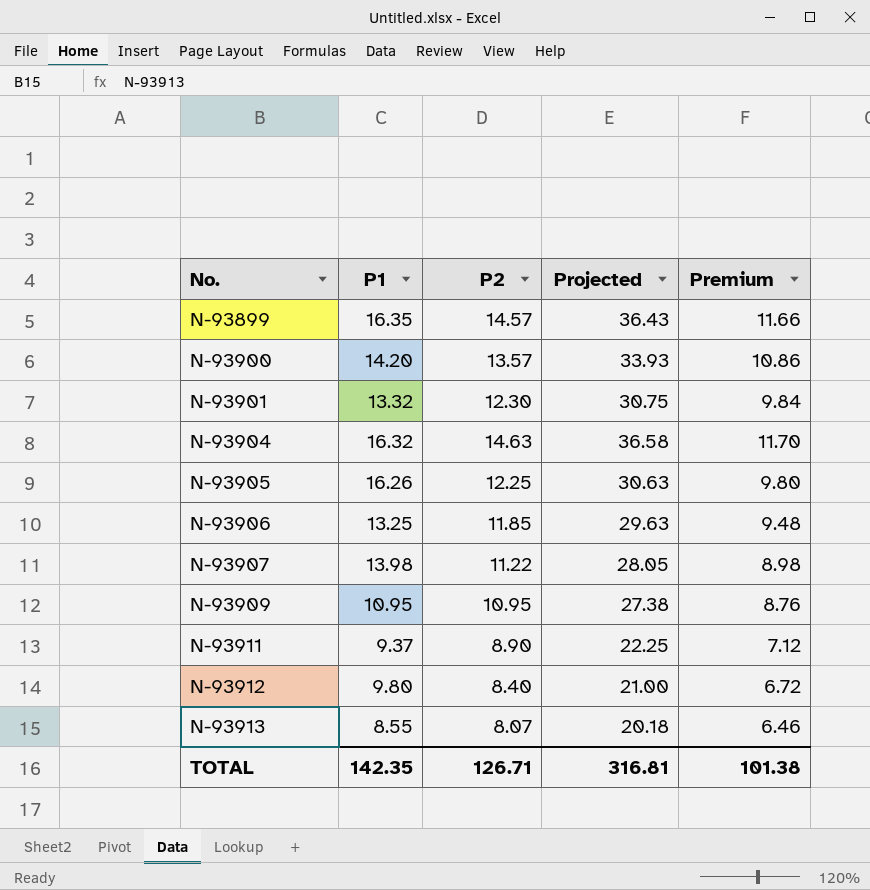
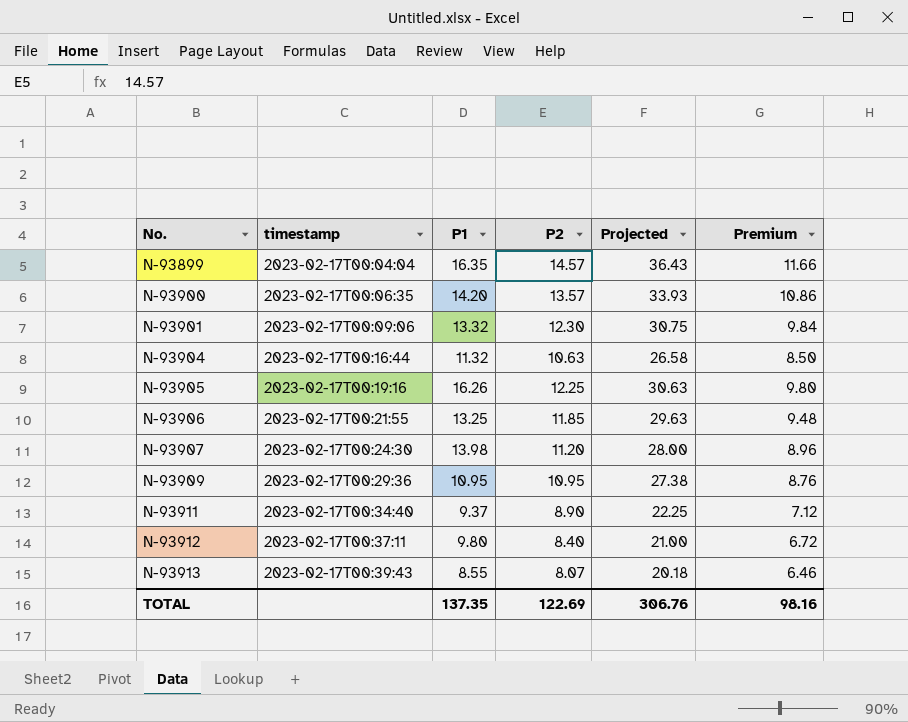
column timestamp | position: none -> 2
N-93904 | P1: 16.32 -> 11.32
N-93904 | P2: 14.63 -> 10.63
N-93904 | Projected: 36.58 -> 26.58
N-93904 | Premium: 11.70 -> 8.50
N-93907 | P2: 11.22 -> 11.20
N-93907 | Projected: 28.05 -> 28.00
N-93907 | Premium: 8.98 -> 8.96
TOTAL | P1: 142.35 -> 137.35
TOTAL | P2: 126.71 -> 122.69
TOTAL | Projected: 316.81 -> 306.76
TOTAL | Premium: 101.38 -> 98.16

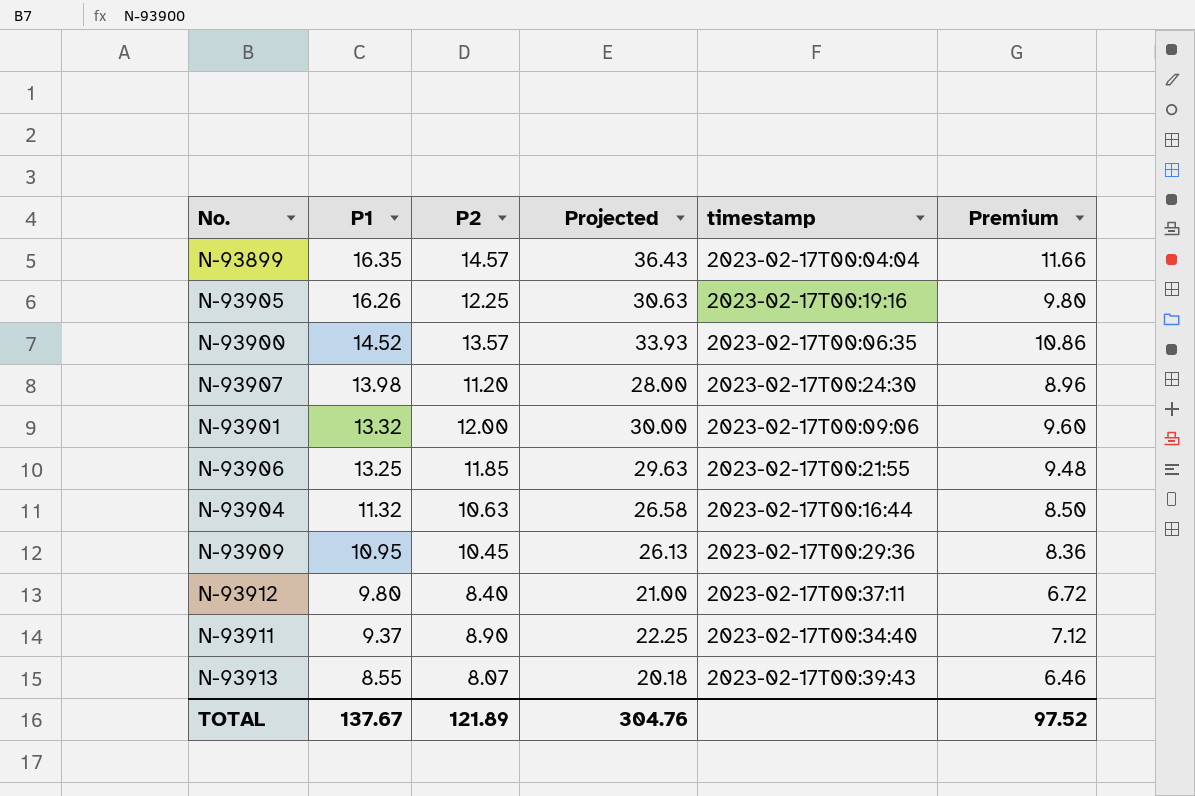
row order: No. ascending -> P1 descending
column timestamp | position: 2 -> 5
N-93900 | P1: 14.20 -> 14.52
N-93901 | P2: 12.30 -> 12.00
N-93901 | Projected: 30.75 -> 30.00
N-93901 | Premium: 9.84 -> 9.60
N-93909 | P2: 10.95 -> 10.45
N-93909 | Projected: 27.38 -> 26.13
N-93909 | Premium: 8.76 -> 8.36
TOTAL | P1: 137.35 -> 137.67
TOTAL | P2: 122.69 -> 121.89
TOTAL | Projected: 306.76 -> 304.76
TOTAL | Premium: 98.16 -> 97.52

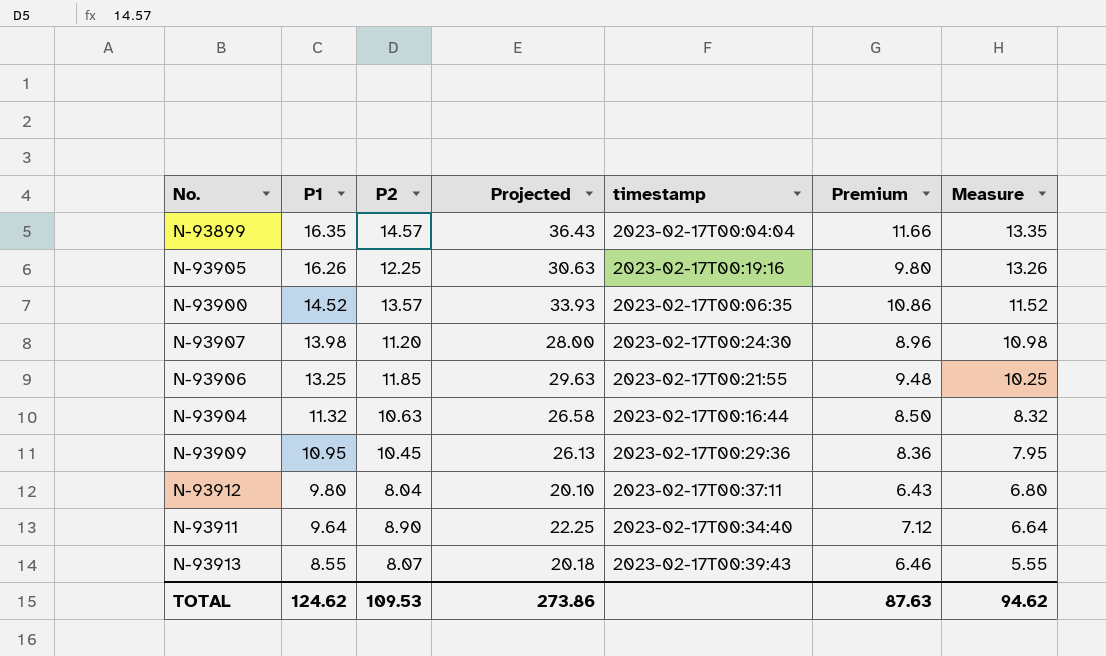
column Measure | formula: none -> [P1] - 3
row N-93901: 13.32 | 12.00 | 30.00 | 2023-02-17T00:09:06 | 9.60 -> none
N-93912 | P2: 8.40 -> 8.04
N-93912 | Projected: 21.00 -> 20.10
N-93912 | Premium: 6.72 -> 6.43
N-93911 | P1: 9.37 -> 9.64
TOTAL | P1: 137.67 -> 124.62
TOTAL | P2: 121.89 -> 109.53
TOTAL | Projected: 304.76 -> 273.86
TOTAL | Premium: 97.52 -> 87.63

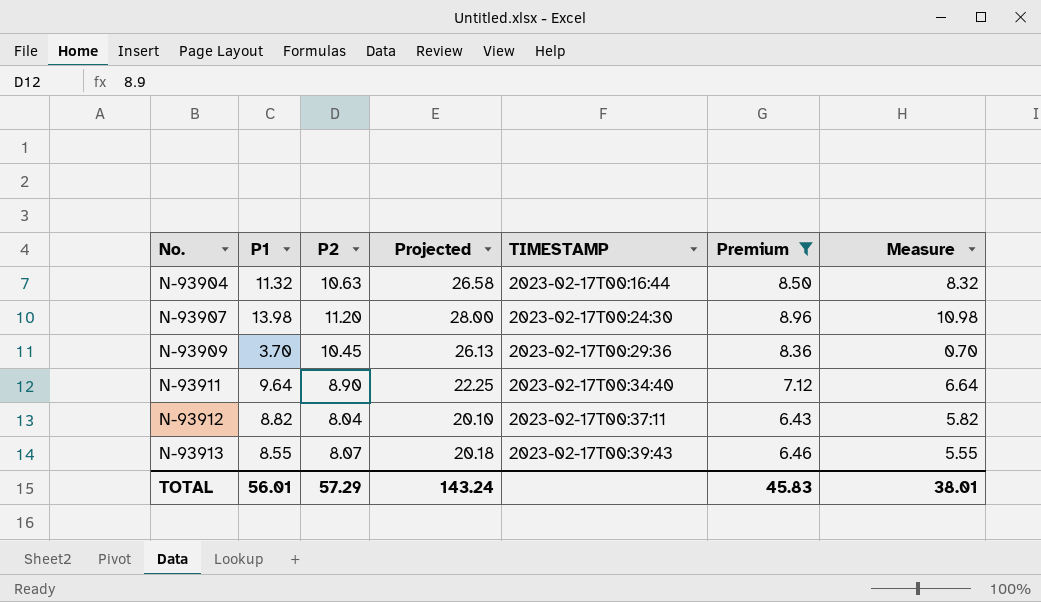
filter: none -> Premium <= 8.96
row order: P1 descending -> No. ascending
column name: timestamp -> TIMESTAMP
N-93909 | P1: 10.95 -> 3.70
N-93909 | Measure: 7.95 -> 0.70
N-93912 | P1: 9.80 -> 8.82
N-93912 | Measure: 6.80 -> 5.82
TOTAL | P1: 124.62 -> 56.01
TOTAL | P2: 109.53 -> 57.29
TOTAL | Projected: 273.86 -> 143.24
TOTAL | Premium: 87.63 -> 45.83
TOTAL | Measure: 94.62 -> 38.01

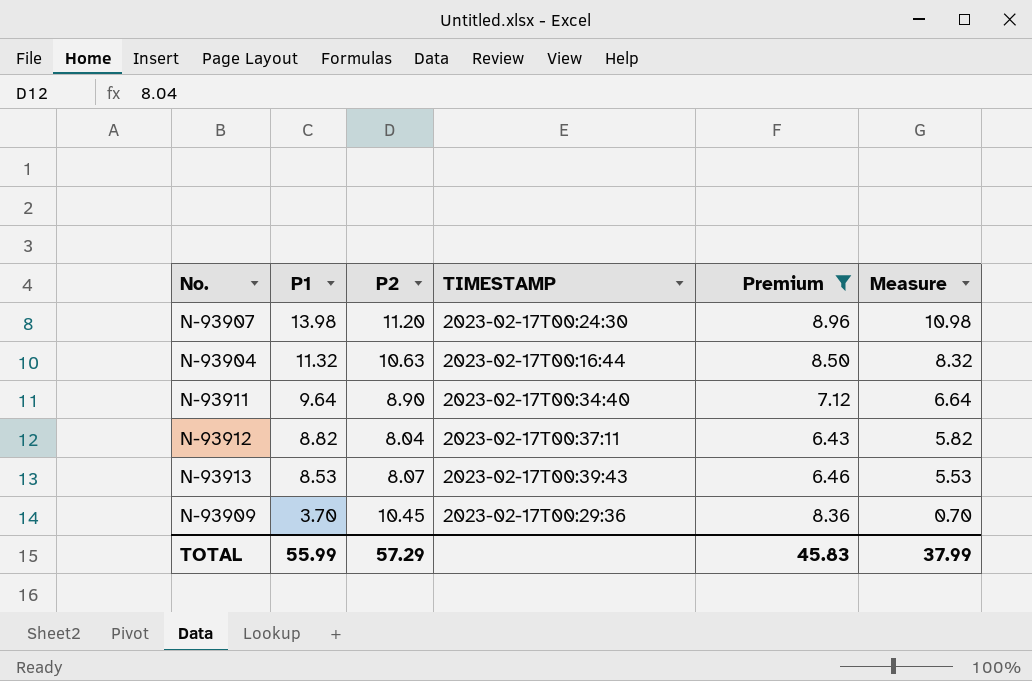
row order: No. ascending -> P1 descending
column Projected | formula: [P2] * 2.5 -> none
N-93913 | P1: 8.55 -> 8.53
N-93913 | Measure: 5.55 -> 5.53
TOTAL | P1: 56.01 -> 55.99
TOTAL | Measure: 38.01 -> 37.99

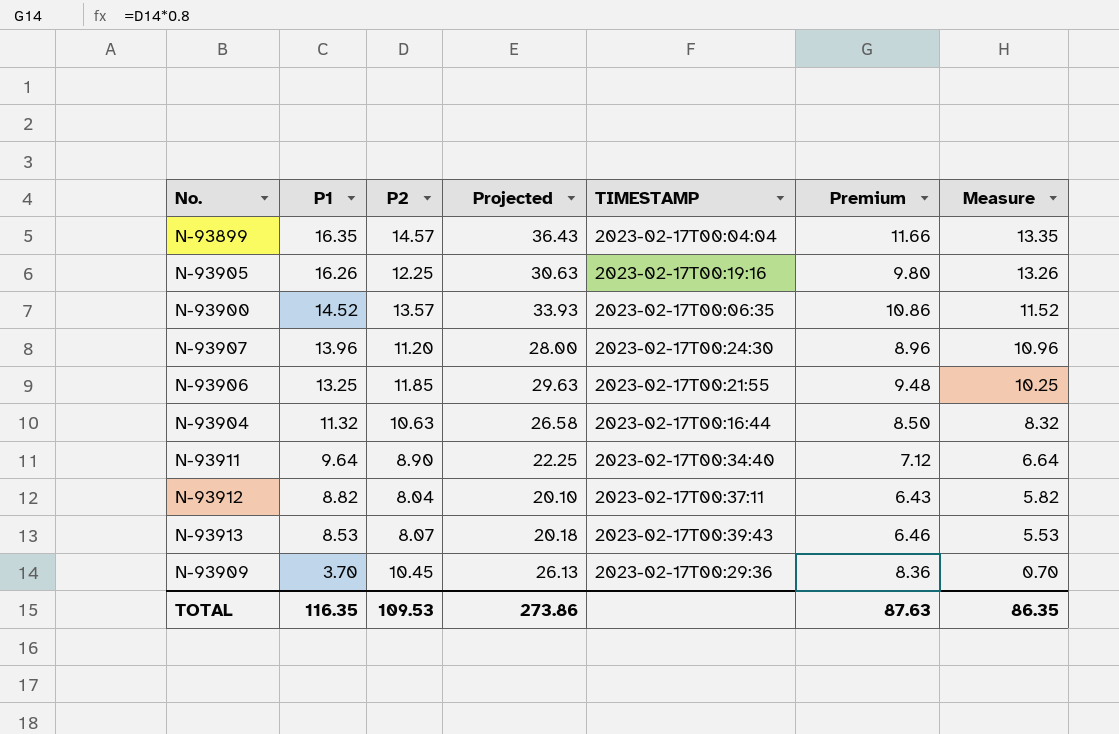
filter: Premium <= 8.96 -> none
column Projected | formula: none -> [P2] * 2.5
N-93907 | P1: 13.98 -> 13.96
N-93907 | Measure: 10.98 -> 10.96
TOTAL | P1: 55.99 -> 116.35
TOTAL | P2: 57.29 -> 109.53
TOTAL | Premium: 45.83 -> 87.63
TOTAL | Measure: 37.99 -> 86.35

